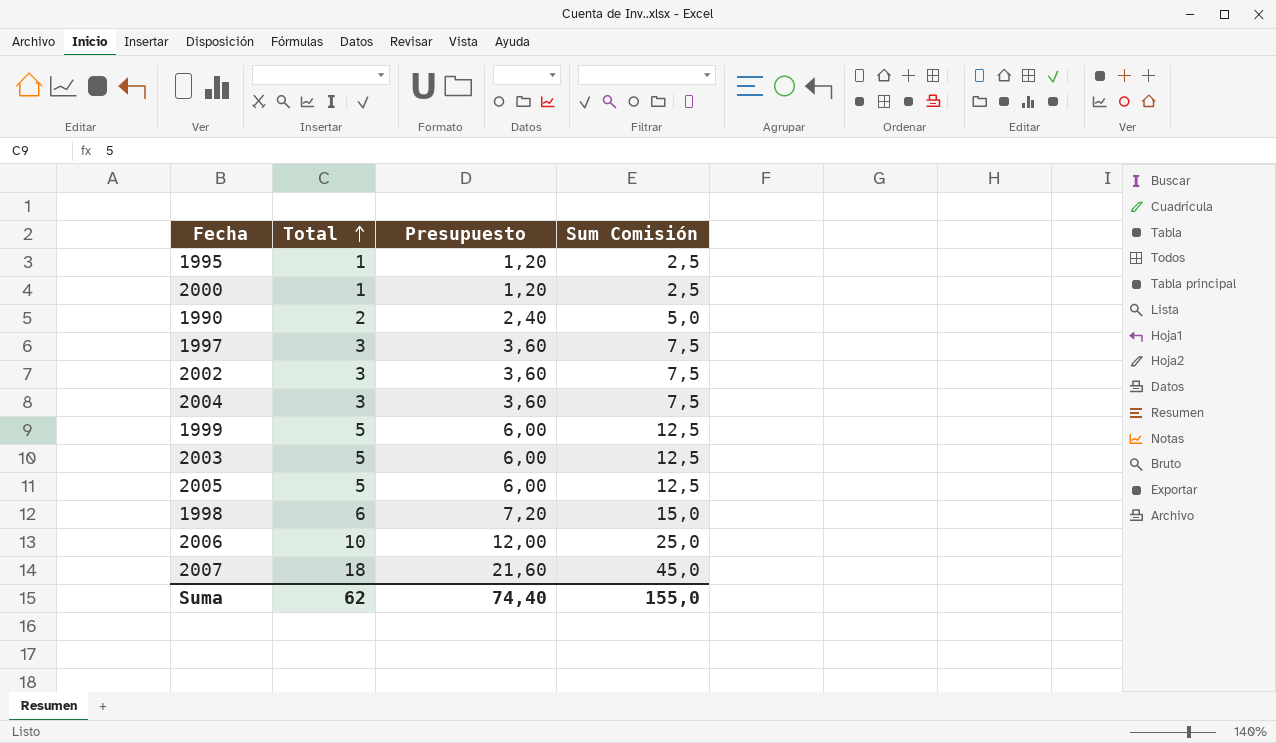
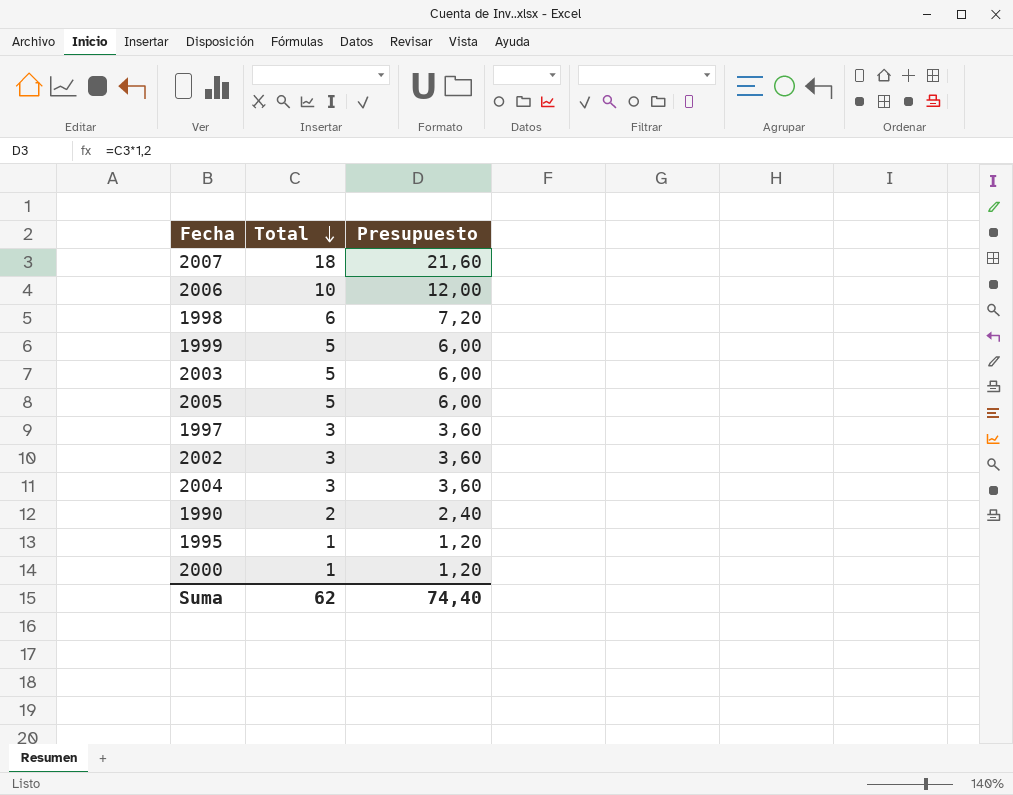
row order: Total ascending -> Total descending
column Sum Comisión | formula: [Total] * 2,5 -> none

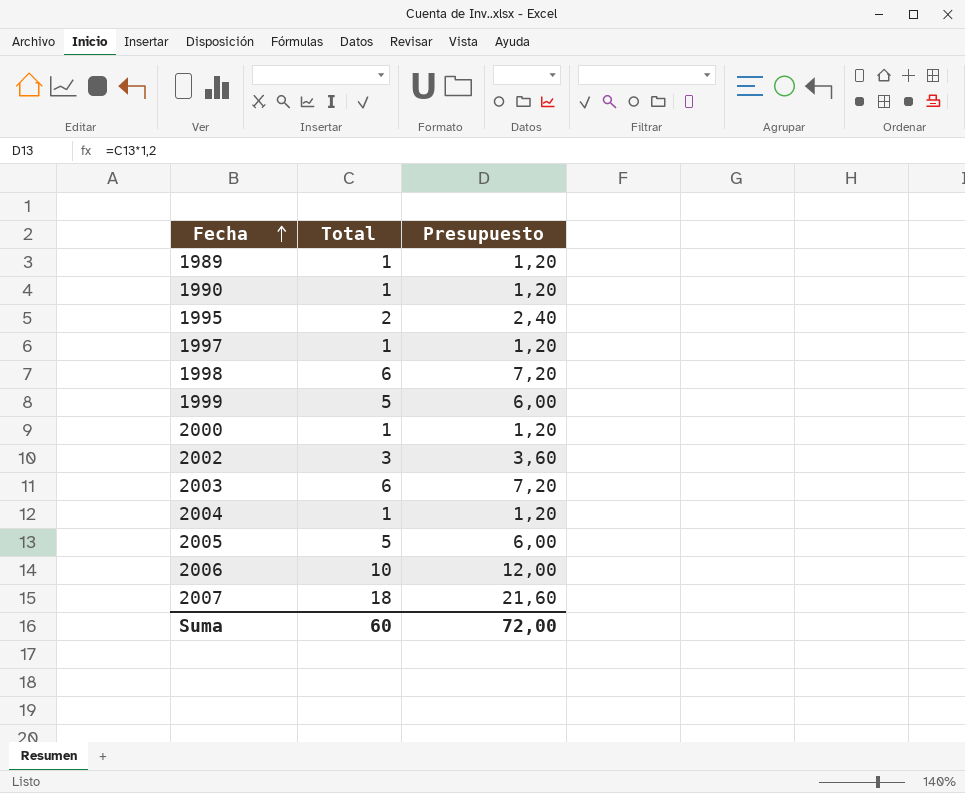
row order: Total descending -> Fecha ascending
row 1989: none -> 1 | 1,20
1990 | Total: 2 -> 1
1990 | Presupuesto: 2,40 -> 1,20
1995 | Total: 1 -> 2
1995 | Presupuesto: 1,20 -> 2,40
1997 | Total: 3 -> 1
1997 | Presupuesto: 3,60 -> 1,20
2003 | Total: 5 -> 6
2003 | Presupuesto: 6,00 -> 7,20
2004 | Total: 3 -> 1
2004 | Presupuesto: 3,60 -> 1,20
Suma | Total: 62 -> 60
Suma | Presupuesto: 74,40 -> 72,00

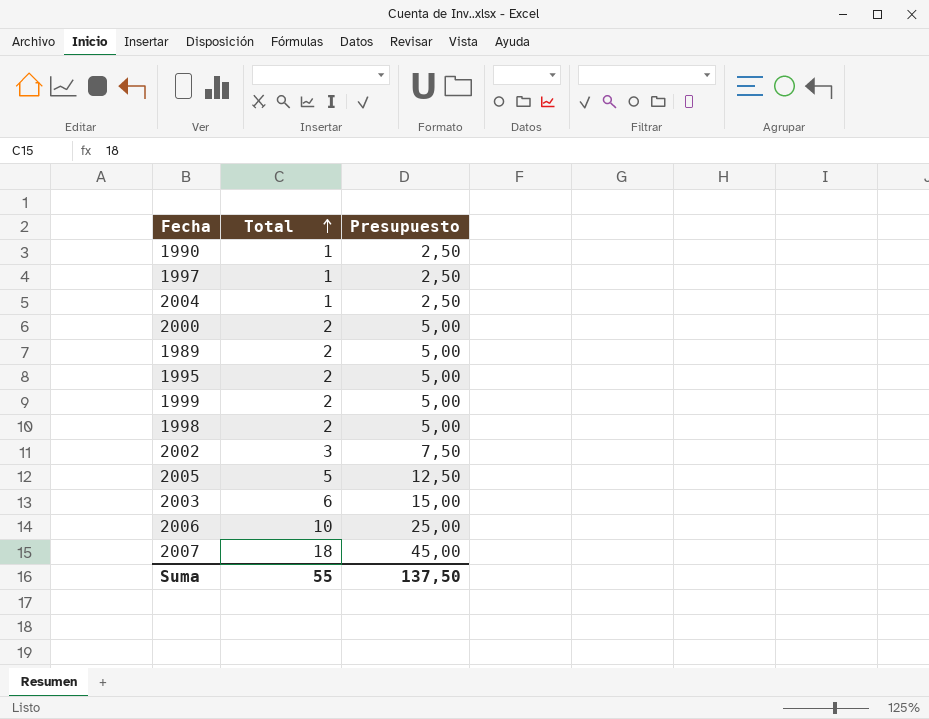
row order: Fecha ascending -> Total ascending
column Presupuesto | formula: [Total] * 1,2 -> [Total] * 2,5
2000 | Total: 1 -> 2
1989 | Total: 1 -> 2
1999 | Total: 5 -> 2
1998 | Total: 6 -> 2
Suma | Total: 60 -> 55
Suma | Presupuesto: 72,00 -> 137,50

